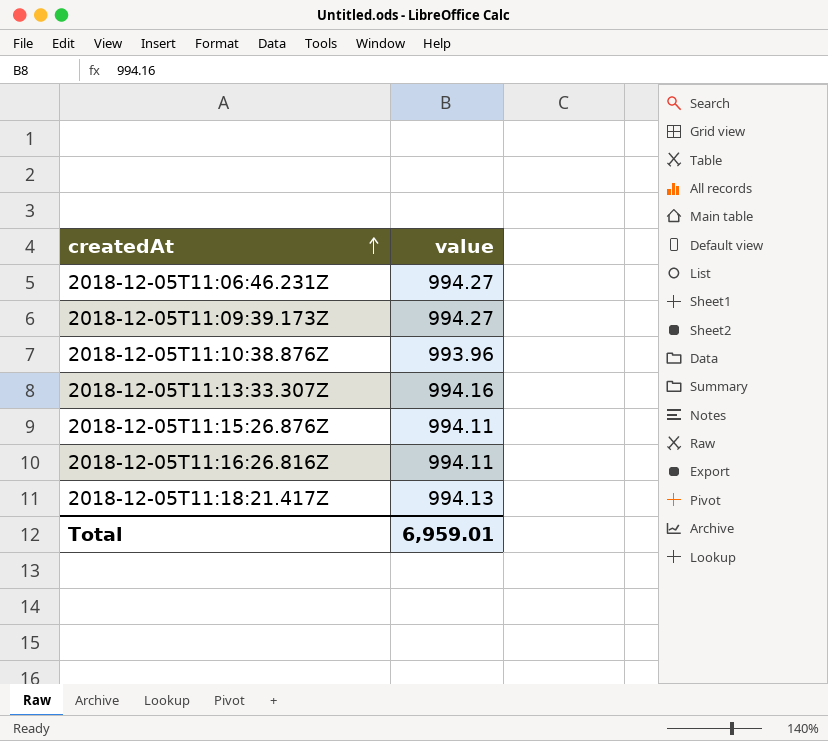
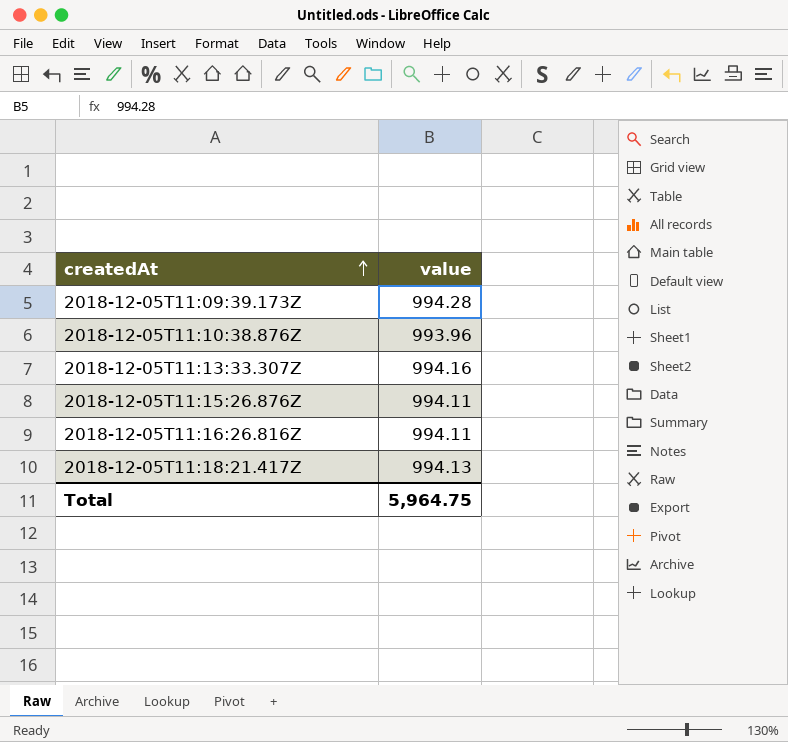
row 2018-12-05T11:06:46.231Z: 994.27 -> none
2018-12-05T11:09:39.173Z | value: 994.27 -> 994.28
Total | value: 6,959.01 -> 5,964.75

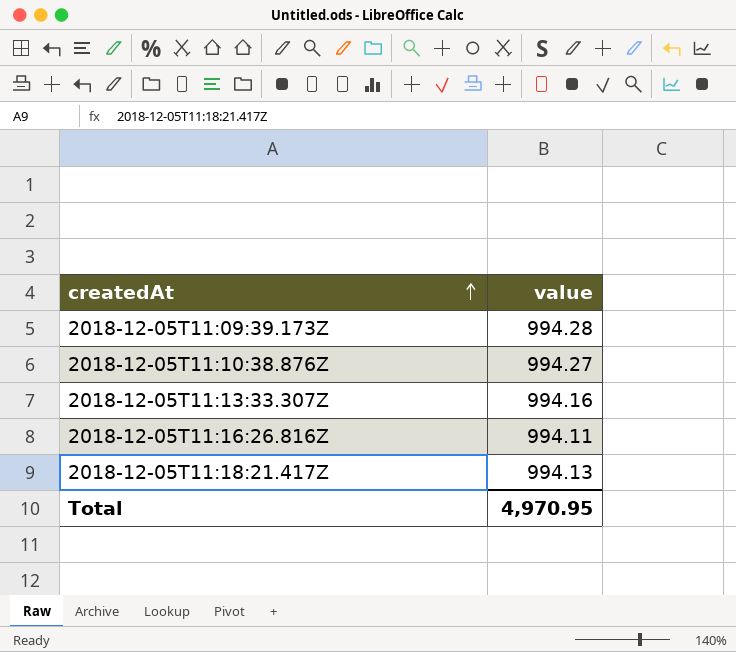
row 2018-12-05T11:15:26.876Z: 994.11 -> none
2018-12-05T11:10:38.876Z | value: 993.96 -> 994.27
Total | value: 5,964.75 -> 4,970.95

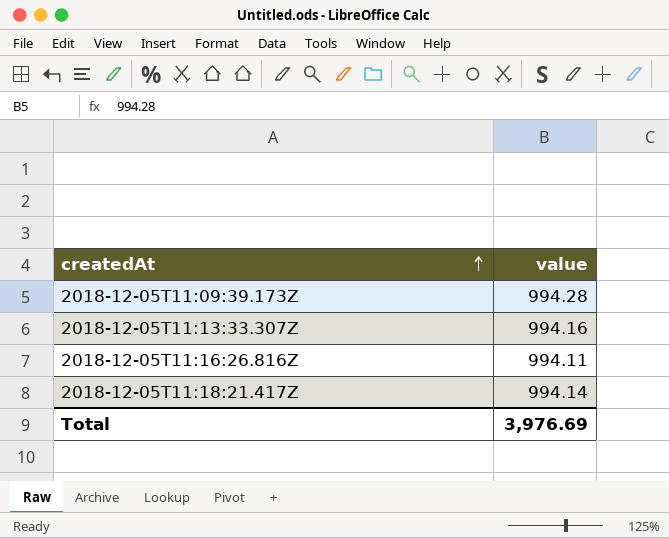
row 2018-12-05T11:10:38.876Z: 994.27 -> none
2018-12-05T11:18:21.417Z | value: 994.13 -> 994.14
Total | value: 4,970.95 -> 3,976.69

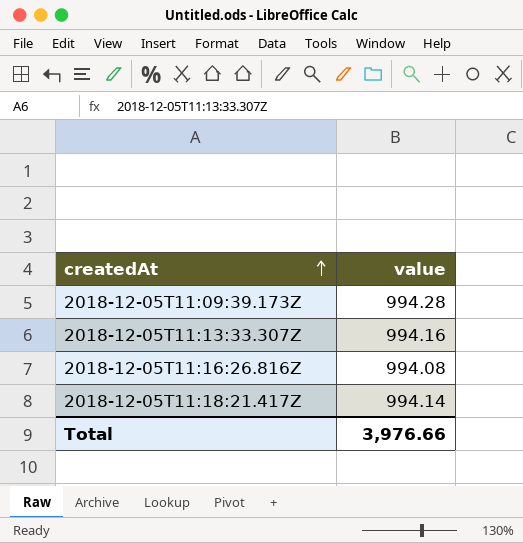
2018-12-05T11:16:26.816Z | value: 994.11 -> 994.08
Total | value: 3,976.69 -> 3,976.66

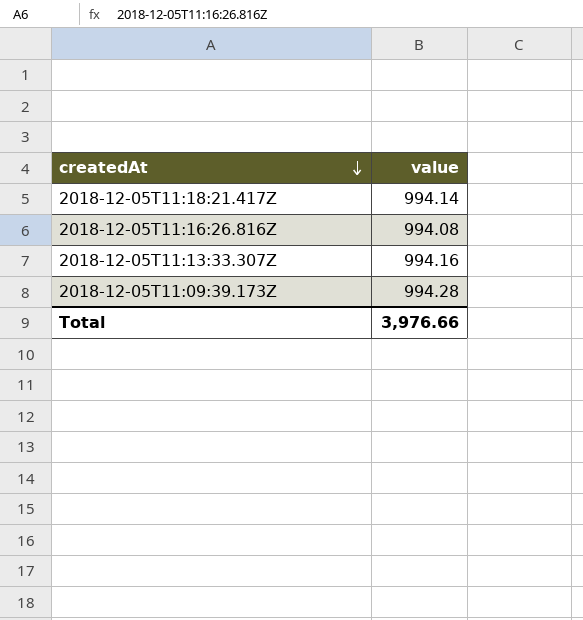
row order: createdAt ascending -> createdAt descending

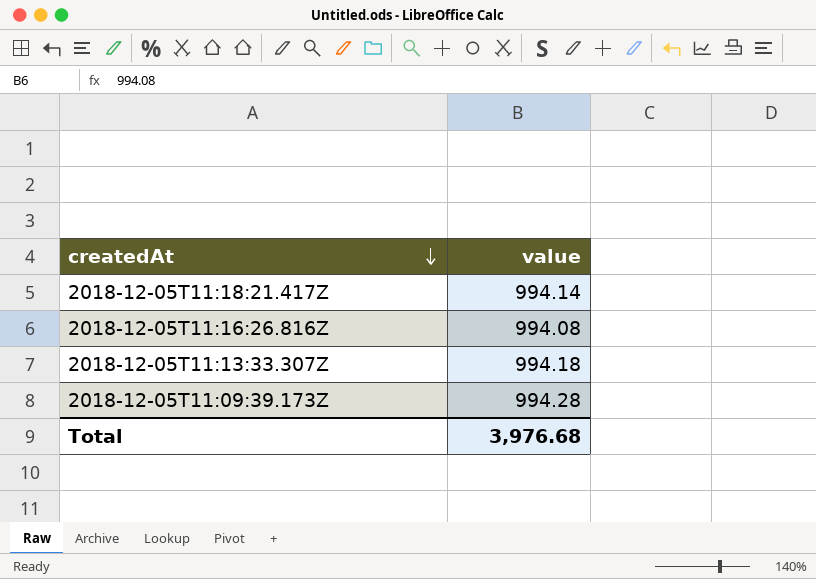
2018-12-05T11:13:33.307Z | value: 994.16 -> 994.18
Total | value: 3,976.66 -> 3,976.68

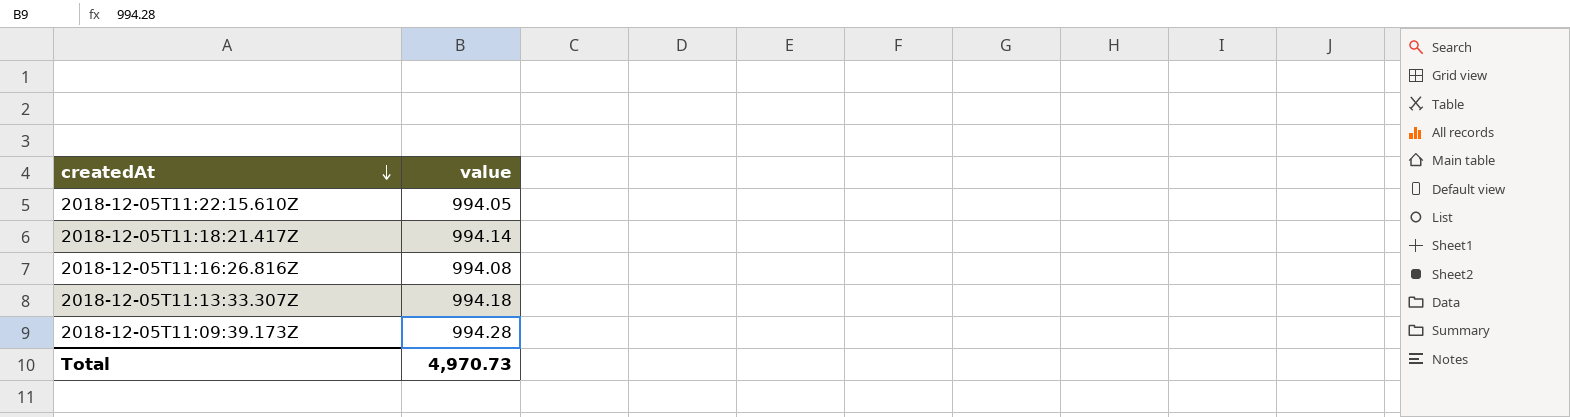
row 2018-12-05T11:22:15.610Z: none -> 994.05
Total | value: 3,976.68 -> 4,970.73

